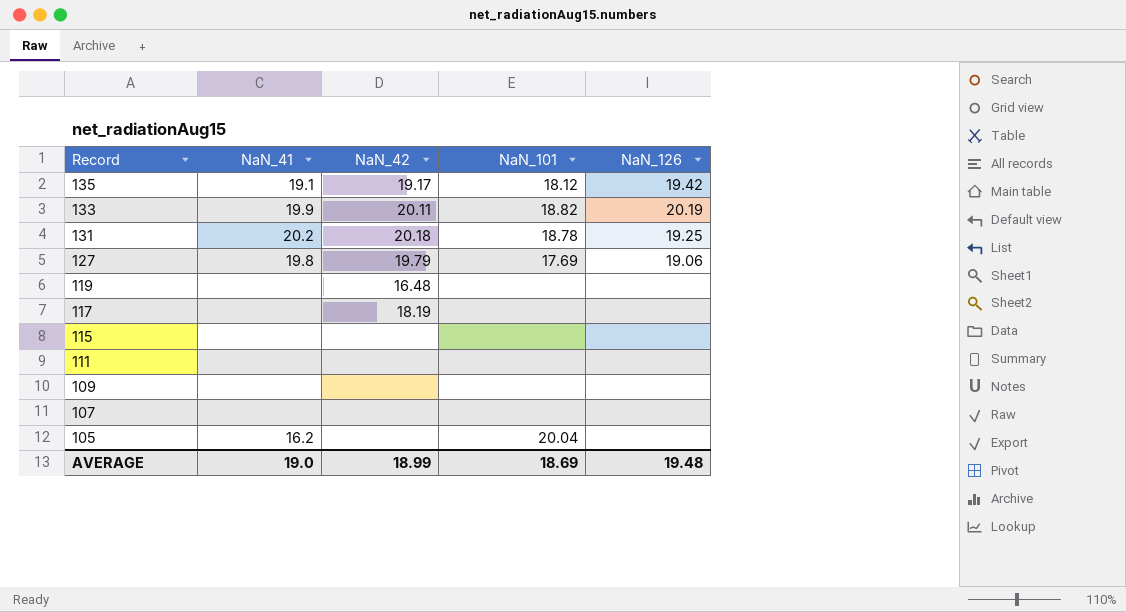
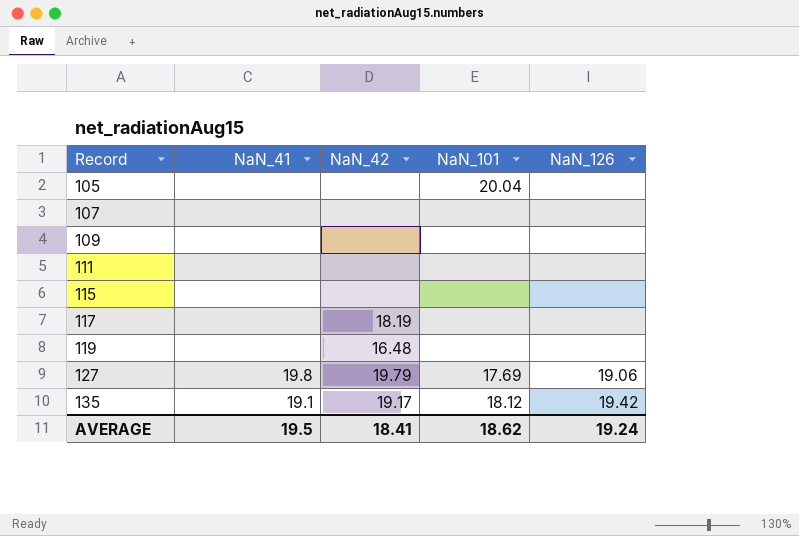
row order: Record descending -> Record ascending
row 133: 19.9 | 20.11 | 18.82 | 20.19 -> none
row 131: 20.2 | 20.18 | 18.78 | 19.25 -> none
105 | NaN_41: 16.2 -> none
AVERAGE | NaN_41: 19.0 -> 19.5
AVERAGE | NaN_42: 18.99 -> 18.41
AVERAGE | NaN_101: 18.69 -> 18.62
AVERAGE | NaN_126: 19.48 -> 19.24

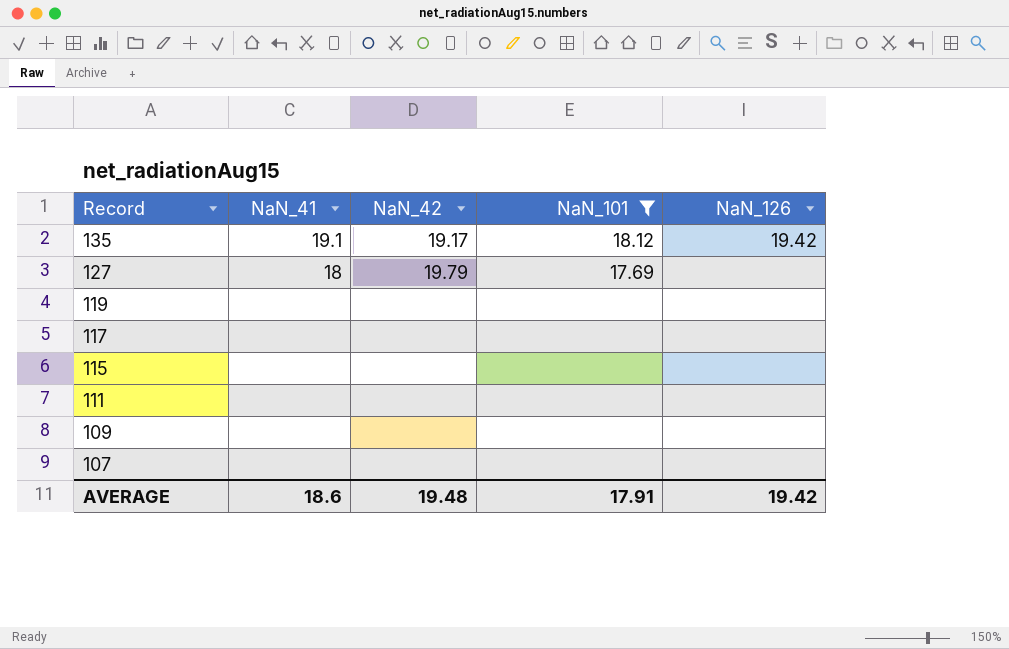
filter: none -> NaN_101 != 20.04
row order: Record ascending -> Record descending
127 | NaN_41: 19.8 -> 18
127 | NaN_126: 19.06 -> none
119 | NaN_42: 16.48 -> none
117 | NaN_42: 18.19 -> none
AVERAGE | NaN_41: 19.5 -> 18.6
AVERAGE | NaN_42: 18.41 -> 19.48
AVERAGE | NaN_101: 18.62 -> 17.91
AVERAGE | NaN_126: 19.24 -> 19.42

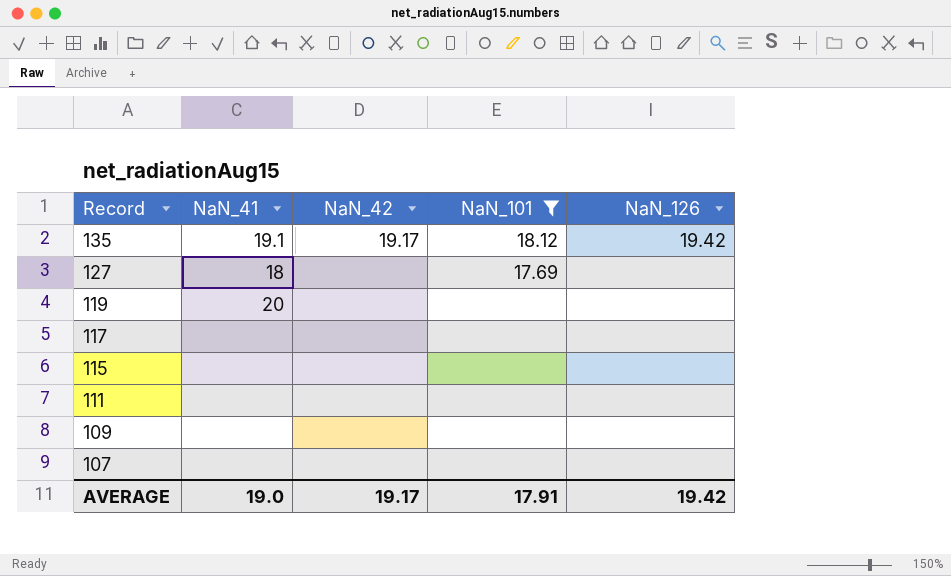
127 | NaN_42: 19.79 -> none
119 | NaN_41: none -> 20
AVERAGE | NaN_41: 18.6 -> 19.0
AVERAGE | NaN_42: 19.48 -> 19.17

